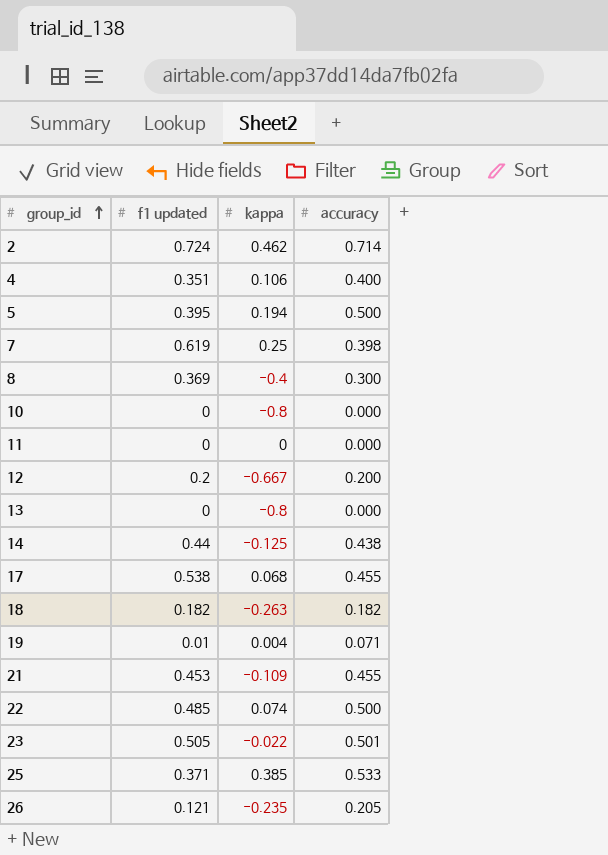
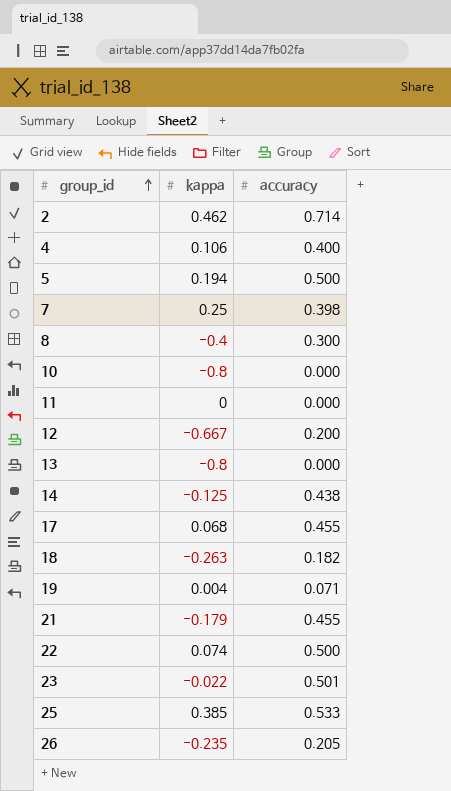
column f1 updated | position: 2 -> none
21 | kappa: -0.109 -> -0.179

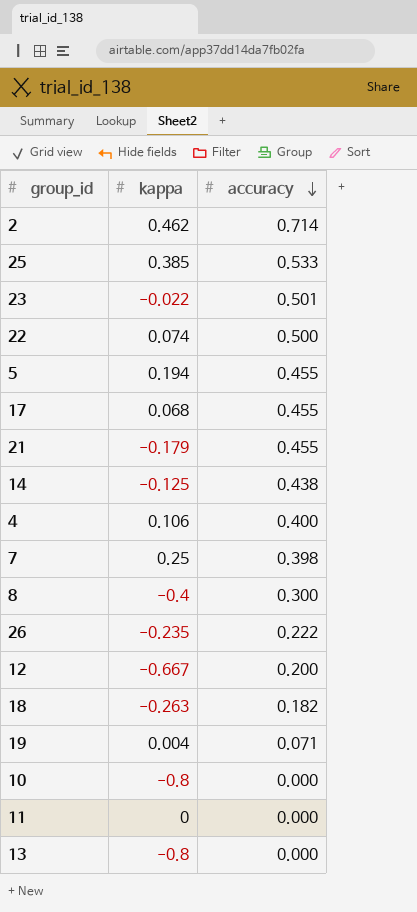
row order: group_id ascending -> accuracy descending
5 | accuracy: 0.500 -> 0.455
26 | accuracy: 0.205 -> 0.222

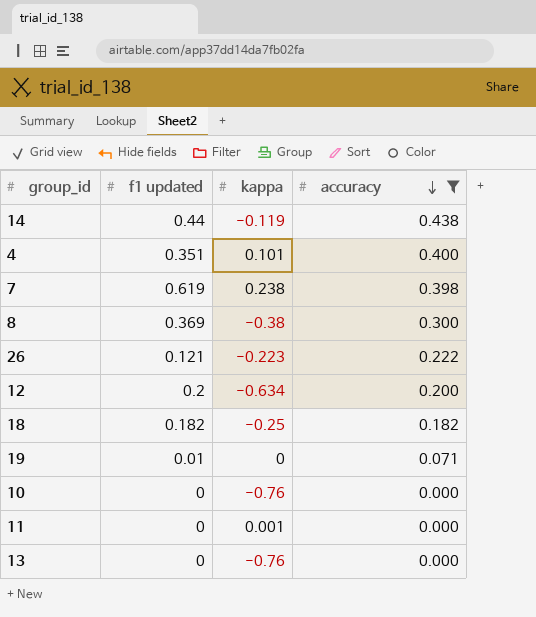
filter: none -> accuracy <= 0.438
column f1 updated | position: none -> 2
14 | kappa: -0.125 -> -0.119
4 | kappa: 0.106 -> 0.101
7 | kappa: 0.25 -> 0.238
8 | kappa: -0.4 -> -0.38
26 | kappa: -0.235 -> -0.223
12 | kappa: -0.667 -> -0.634
18 | kappa: -0.263 -> -0.25
19 | kappa: 0.004 -> 0
10 | kappa: -0.8 -> -0.76
11 | kappa: 0 -> 0.001
13 | kappa: -0.8 -> -0.76

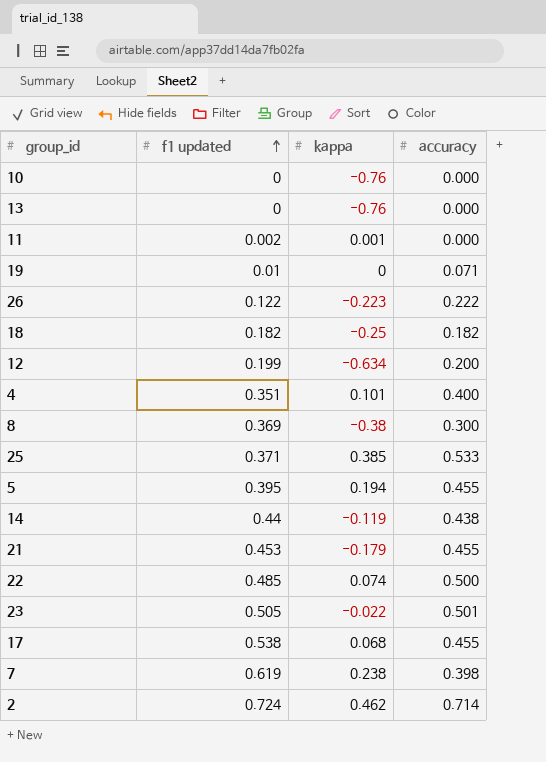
filter: accuracy <= 0.438 -> none
row order: accuracy descending -> f1 updated ascending
11 | f1 updated: 0 -> 0.002
26 | f1 updated: 0.121 -> 0.122
12 | f1 updated: 0.2 -> 0.199

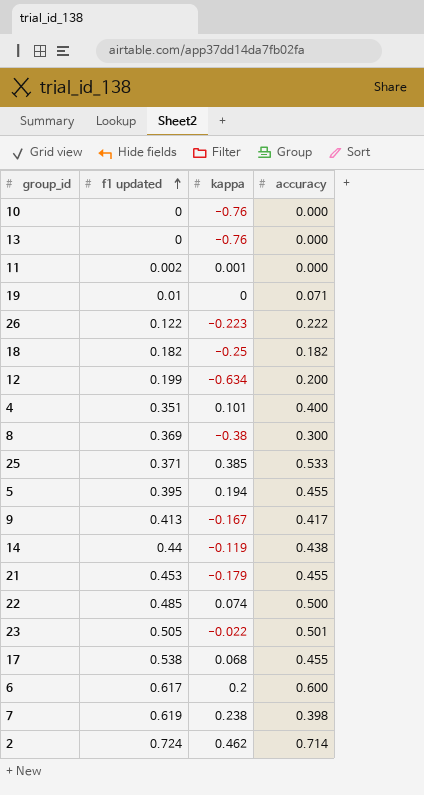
row 9: none -> 0.413 | -0.167 | 0.417
row 6: none -> 0.617 | 0.2 | 0.600

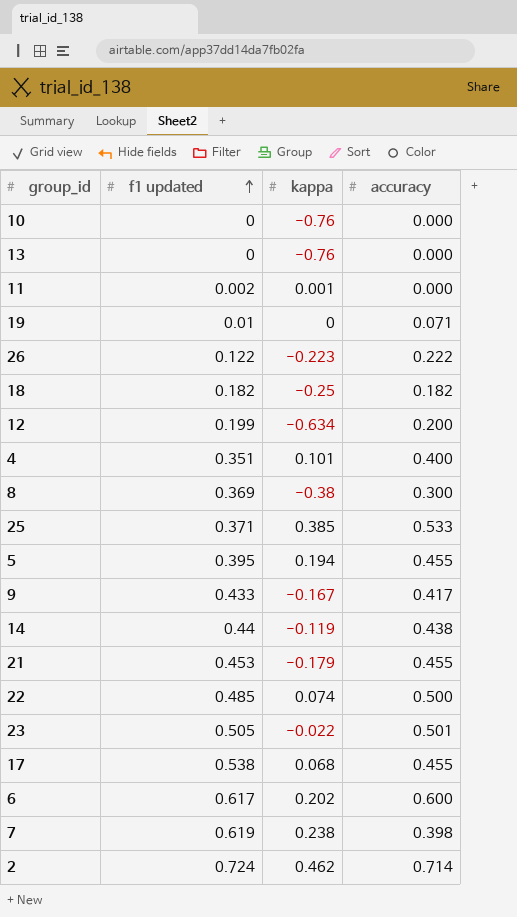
9 | f1 updated: 0.413 -> 0.433
6 | kappa: 0.2 -> 0.202

